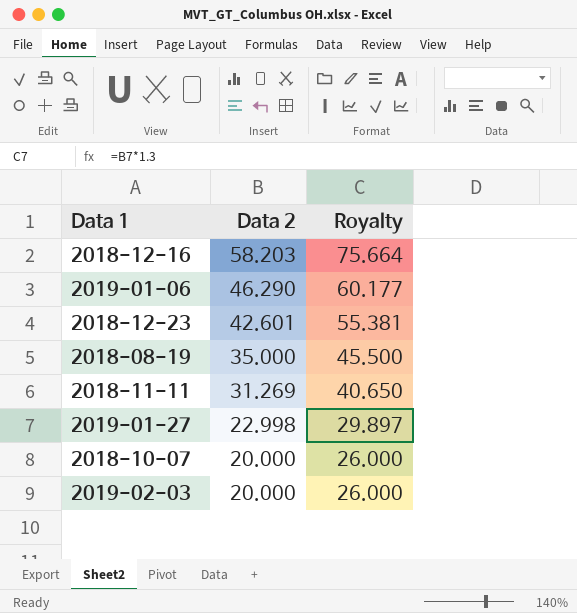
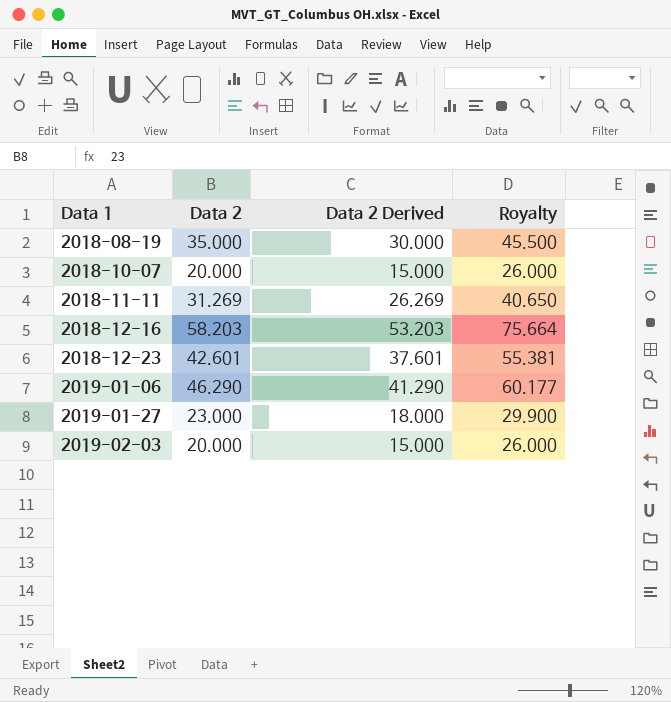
row order: Data 2 descending -> Data 1 ascending
column Data 2 Derived | formula: none -> [Data 2] - 5
2019-01-27 | Data 2: 22.998 -> 23.000
2019-01-27 | Royalty: 29.897 -> 29.900

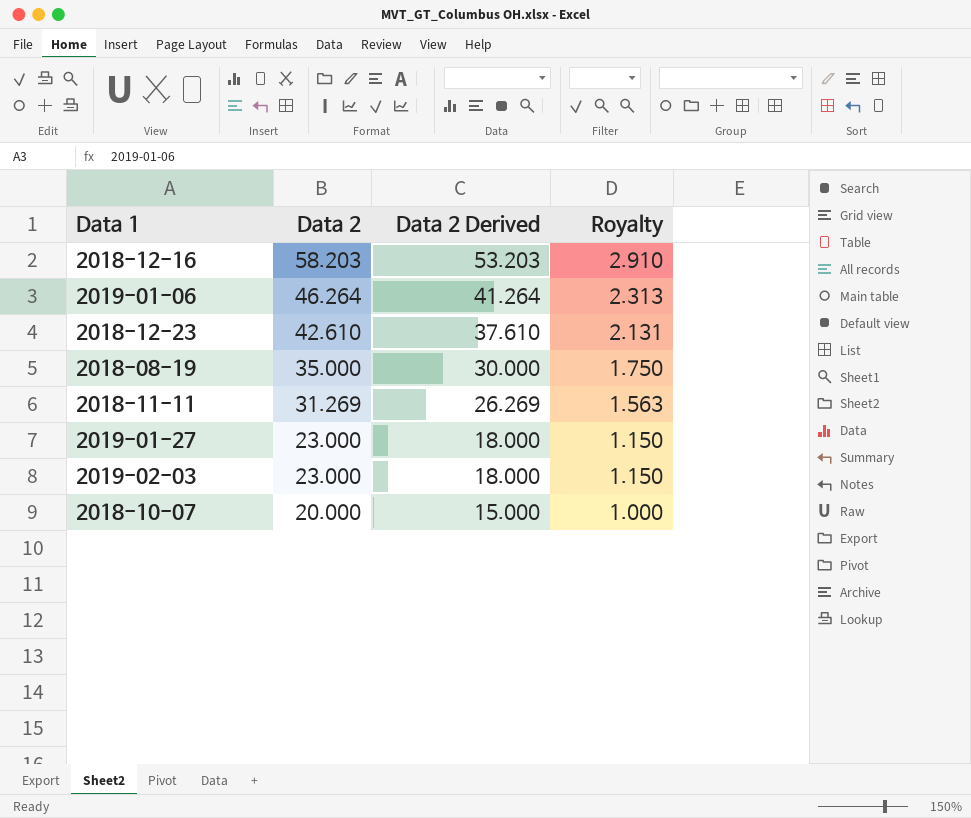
row order: Data 1 ascending -> Data 2 descending
column Royalty | formula: [Data 2] * 1.3 -> [Data 2] * 0.05
2019-01-06 | Data 2: 46.290 -> 46.264
2019-01-06 | Data 2 Derived: 41.290 -> 41.264
2018-12-23 | Data 2: 42.601 -> 42.610
2018-12-23 | Data 2 Derived: 37.601 -> 37.610
2019-02-03 | Data 2: 20.000 -> 23.000
2019-02-03 | Data 2 Derived: 15.000 -> 18.000

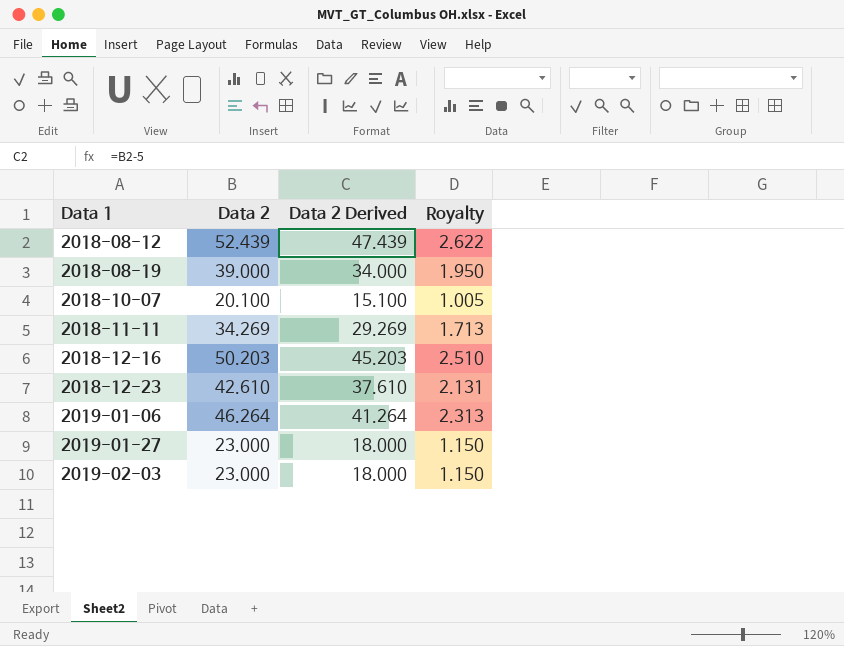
row order: Data 2 descending -> Data 1 ascending
row 2018-08-12: none -> 52.439 | 47.439 | 2.622
2018-08-19 | Data 2: 35.000 -> 39.000
2018-08-19 | Data 2 Derived: 30.000 -> 34.000
2018-08-19 | Royalty: 1.750 -> 1.950
2018-10-07 | Data 2: 20.000 -> 20.100
2018-10-07 | Data 2 Derived: 15.000 -> 15.100
2018-10-07 | Royalty: 1.000 -> 1.005
2018-11-11 | Data 2: 31.269 -> 34.269
2018-11-11 | Data 2 Derived: 26.269 -> 29.269
2018-11-11 | Royalty: 1.563 -> 1.713
2018-12-16 | Data 2: 58.203 -> 50.203
2018-12-16 | Data 2 Derived: 53.203 -> 45.203
2018-12-16 | Royalty: 2.910 -> 2.510

